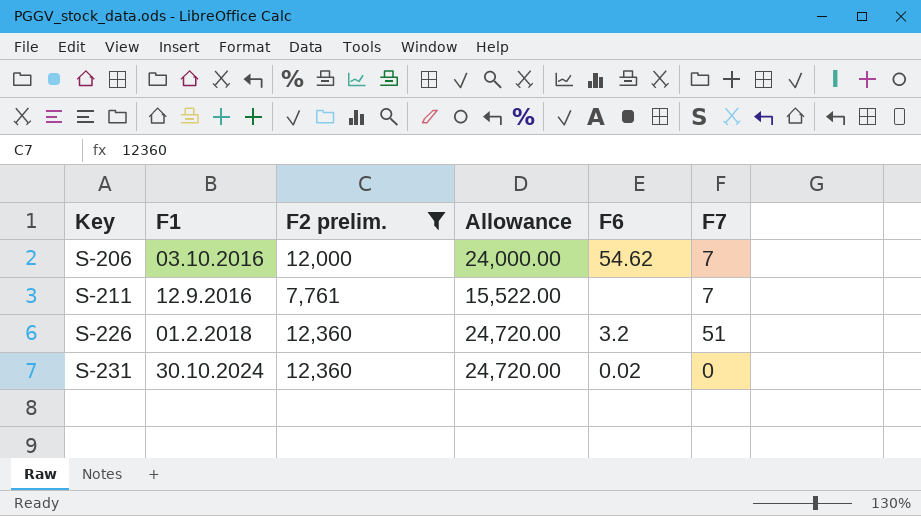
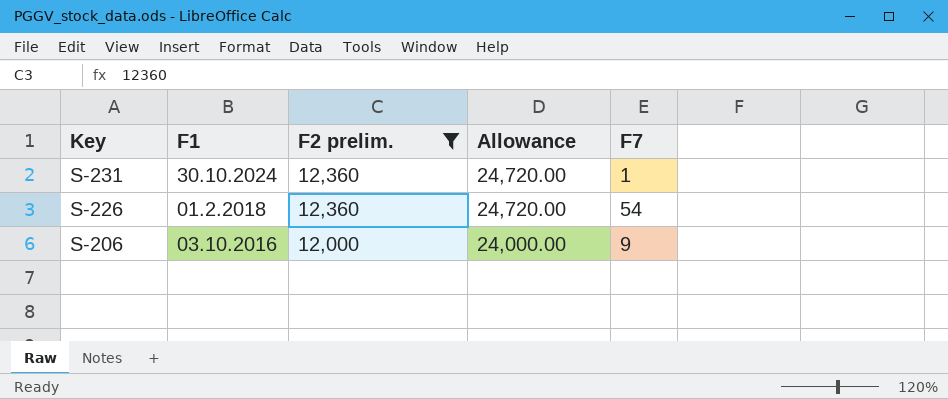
row order: Key ascending -> Key descending
column F6 | position: 5 -> none
row S-211: 12.9.2016 | 7,761 | 15,522.00 | none | 7 -> none
S-231 | F7: 0 -> 1
S-226 | F7: 51 -> 54
S-206 | F7: 7 -> 9

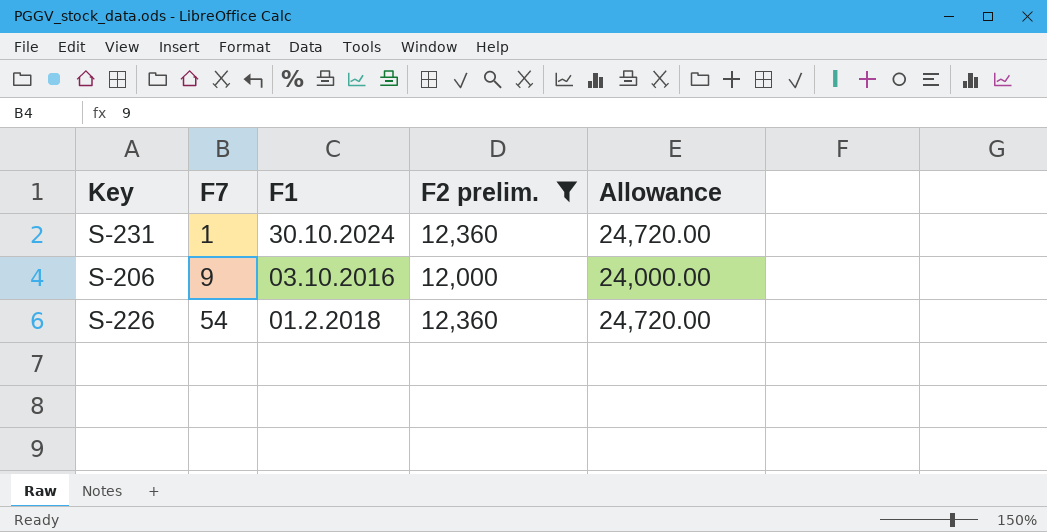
row order: Key descending -> F7 ascending
column F7 | position: 5 -> 2

